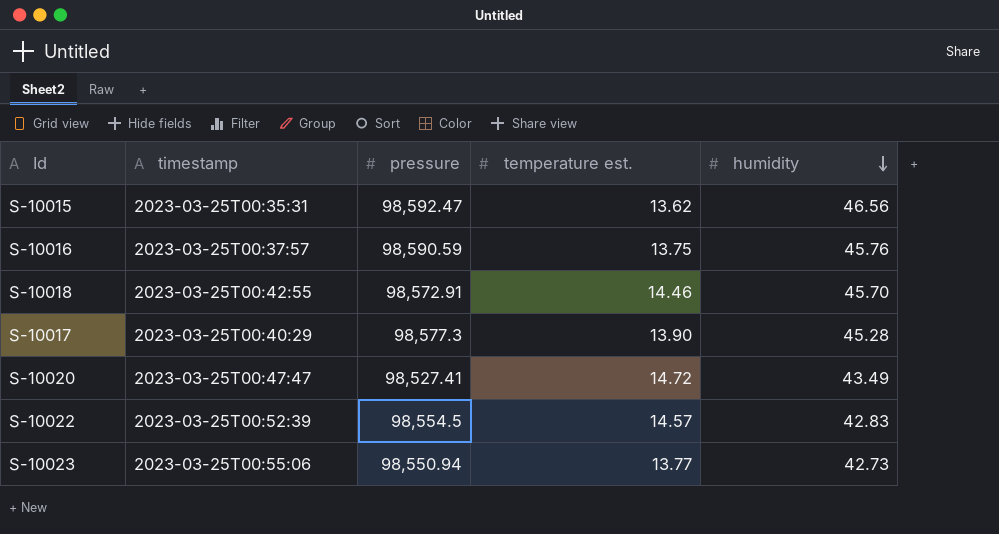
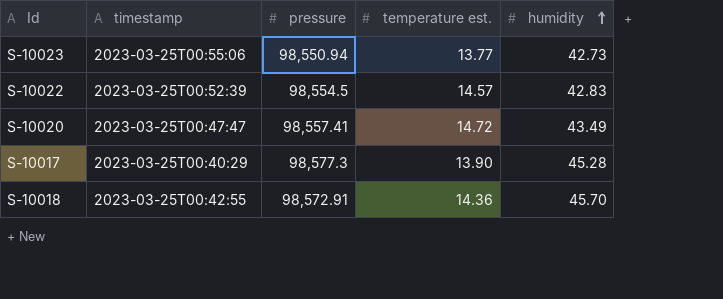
row order: humidity descending -> humidity ascending
row S-10015: 2023-03-25T00:35:31 | 98,592.47 | 13.62 | 46.56 -> none
row S-10016: 2023-03-25T00:37:57 | 98,590.59 | 13.75 | 45.76 -> none
S-10020 | pressure: 98,527.41 -> 98,557.41
S-10018 | temperature est.: 14.46 -> 14.36

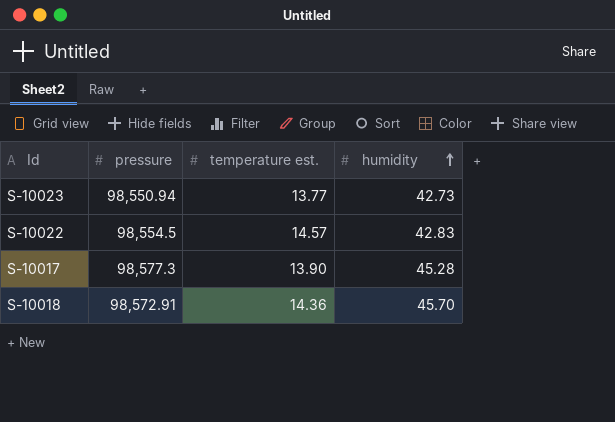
column timestamp | position: 2 -> none
row S-10020: 2023-03-25T00:47:47 | 98,557.41 | 14.72 | 43.49 -> none

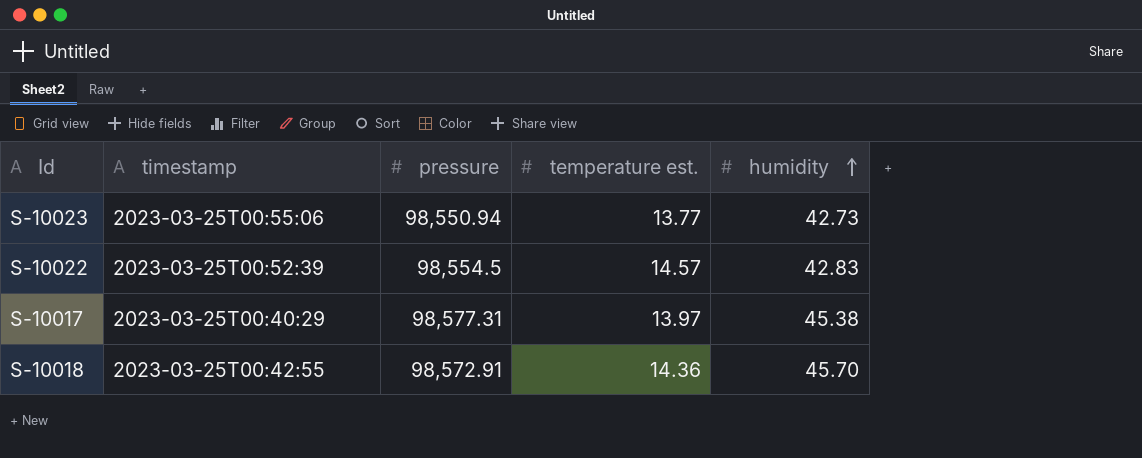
column timestamp | position: none -> 2
S-10017 | pressure: 98,577.3 -> 98,577.31
S-10017 | temperature est.: 13.90 -> 13.97
S-10017 | humidity: 45.28 -> 45.38

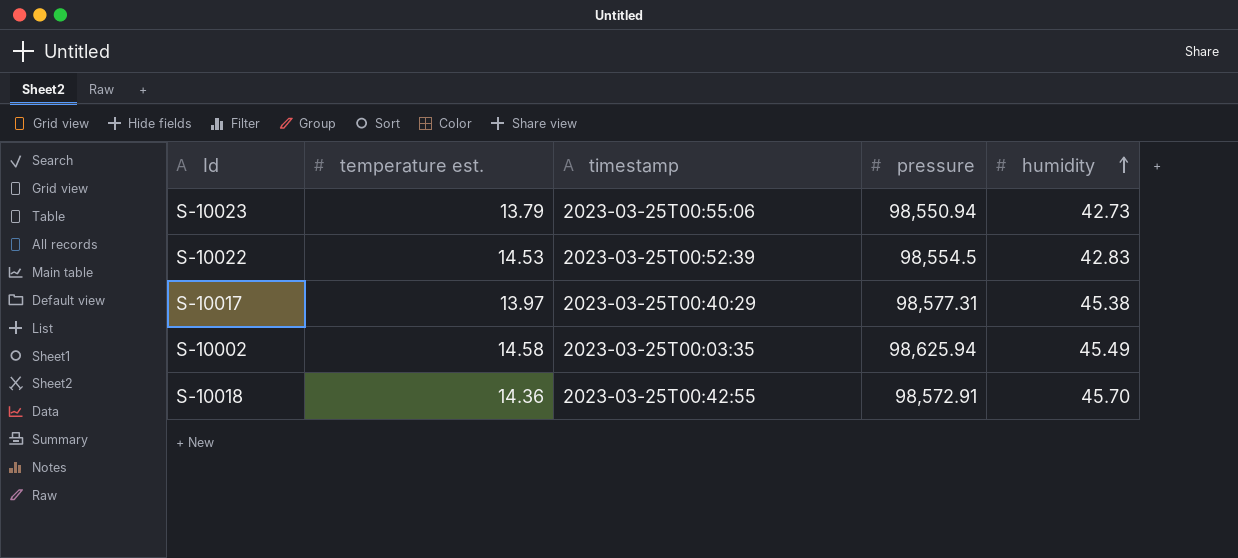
column temperature est. | position: 4 -> 2
S-10023 | temperature est.: 13.77 -> 13.79
S-10022 | temperature est.: 14.57 -> 14.53
row S-10002: none -> 14.58 | 2023-03-25T00:03:35 | 98,625.94 | 45.49

